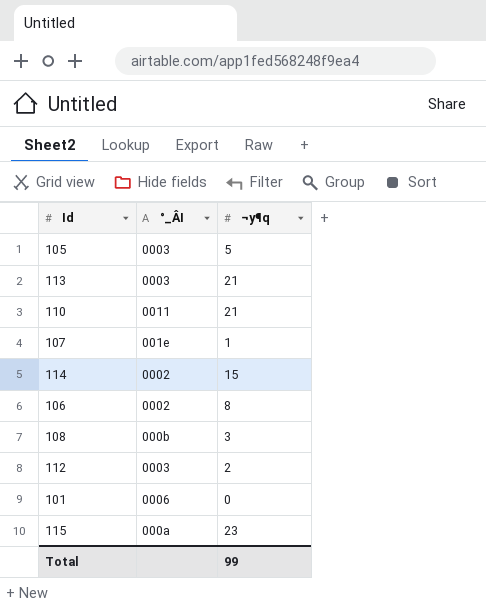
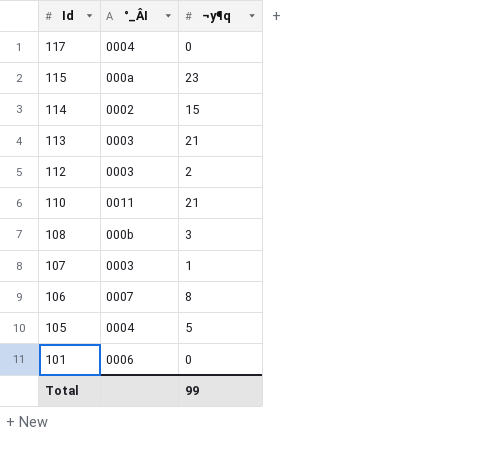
row order: none -> Id descending
row 117: none -> 0004 | 0
107 | °_ÂI: 001e -> 0003
106 | °_ÂI: 0002 -> 0007
105 | °_ÂI: 0003 -> 0004

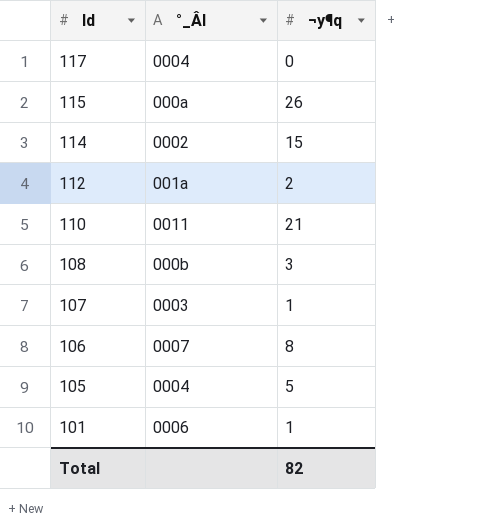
row 113: 0003 | 21 -> none
115 | ¬y¶q: 23 -> 26
112 | °_ÂI: 0003 -> 001a
101 | ¬y¶q: 0 -> 1
Total | ¬y¶q: 99 -> 82

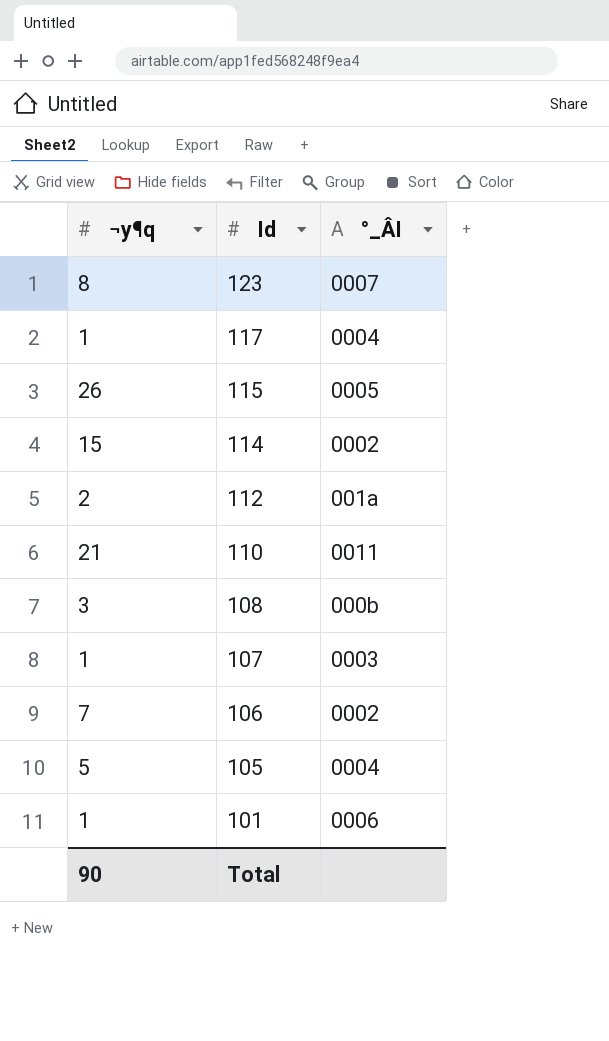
column ¬y¶q | position: 3 -> 1
row 123: none -> 8 | 0007
117 | ¬y¶q: 0 -> 1
115 | °_ÂI: 000a -> 0005
106 | ¬y¶q: 8 -> 7
106 | °_ÂI: 0007 -> 0002
Total | ¬y¶q: 82 -> 90

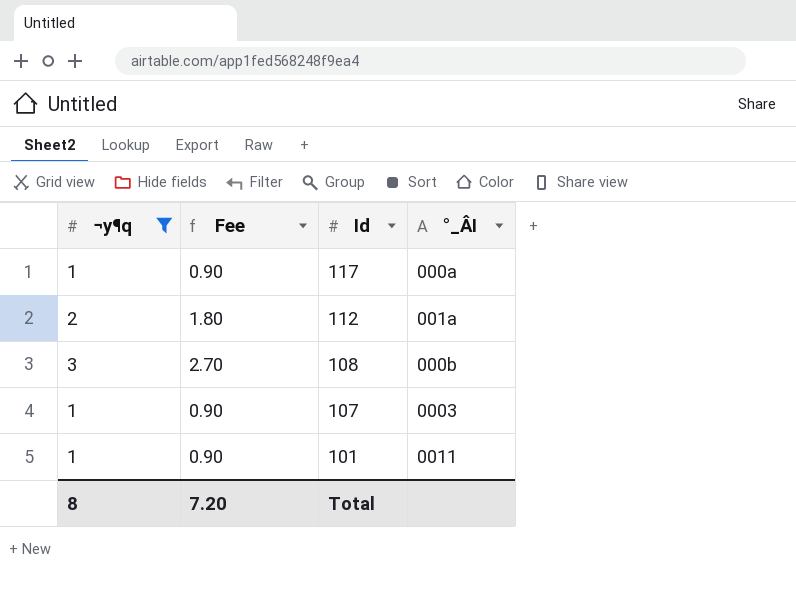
filter: none -> ¬y¶q <= 3
column Fee | formula: none -> [¬y¶q] * 0.9
117 | °_ÂI: 0004 -> 000a
101 | °_ÂI: 0006 -> 0011
Total | ¬y¶q: 90 -> 8

